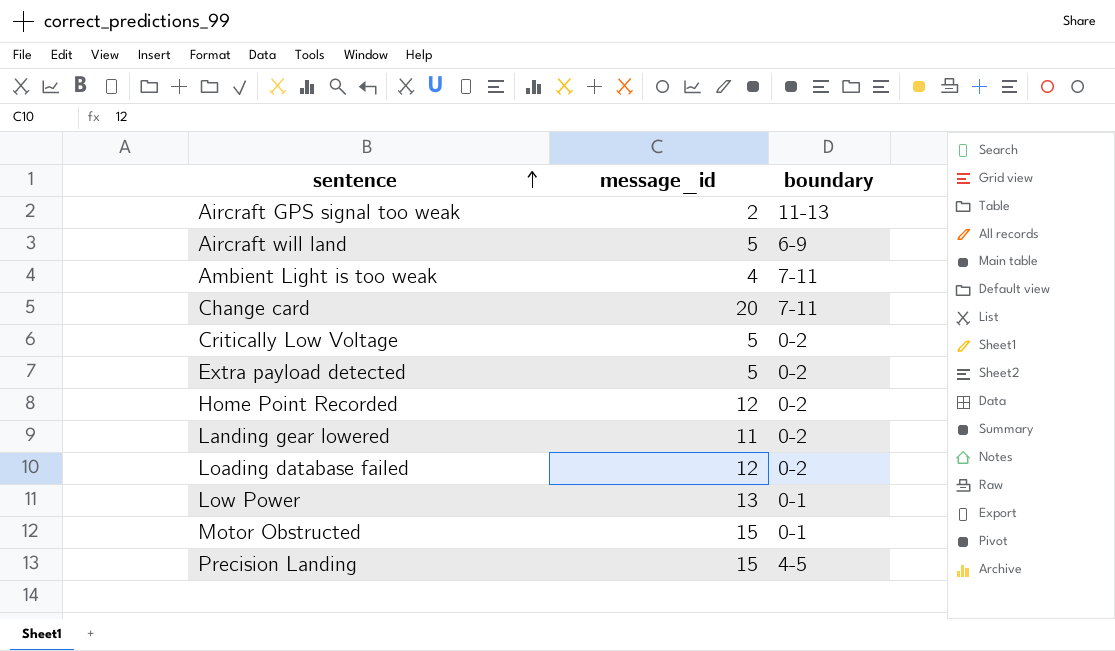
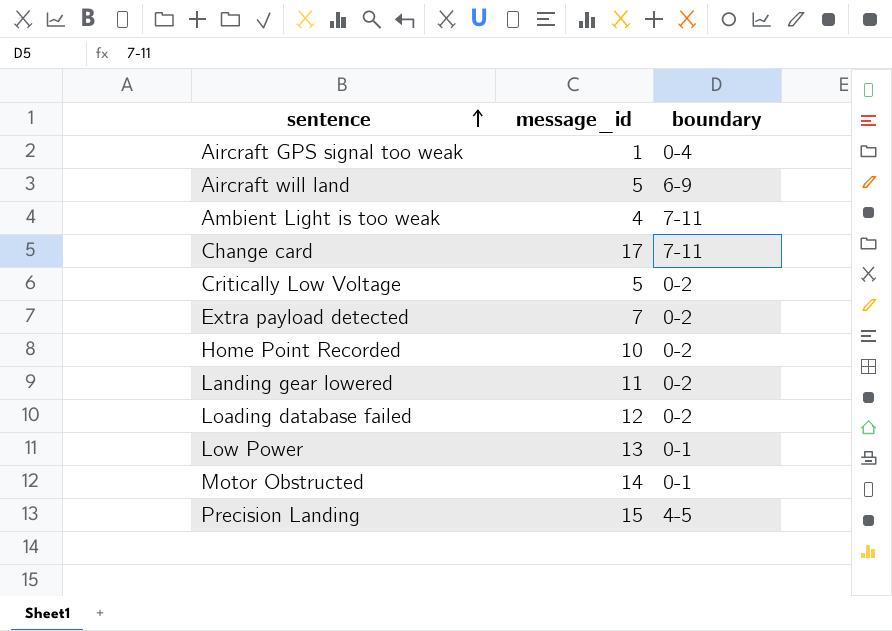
Aircraft GPS signal too weak | message_id: 2 -> 1
Aircraft GPS signal too weak | boundary: 11-13 -> 0-4
Change card | message_id: 20 -> 17
Extra payload detected | message_id: 5 -> 7
Home Point Recorded | message_id: 12 -> 10
Motor Obstructed | message_id: 15 -> 14

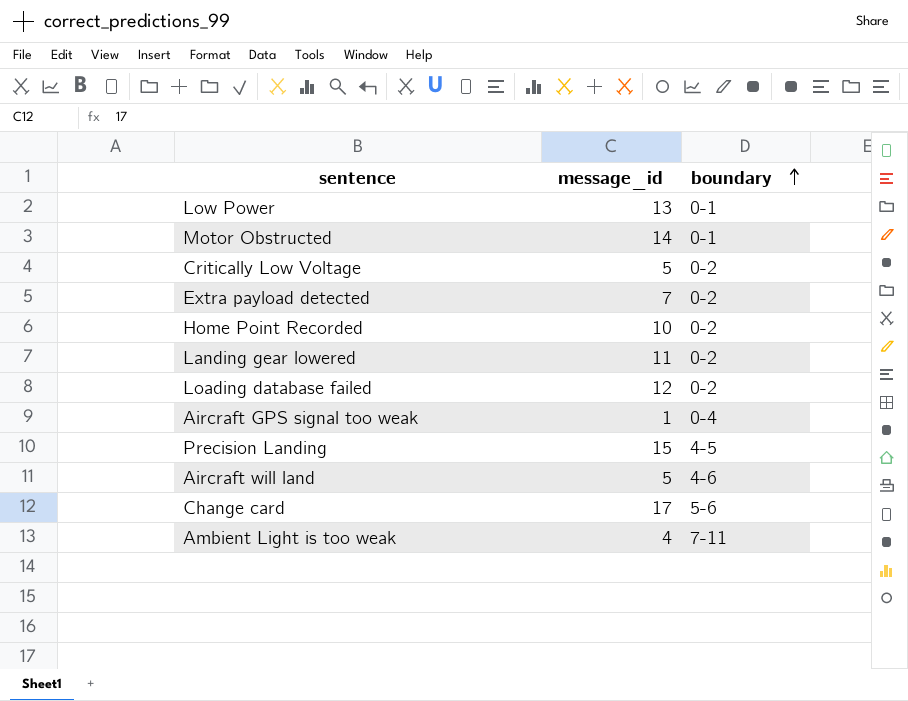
row order: sentence ascending -> boundary ascending
Aircraft will land | boundary: 6-9 -> 4-6
Change card | boundary: 7-11 -> 5-6

